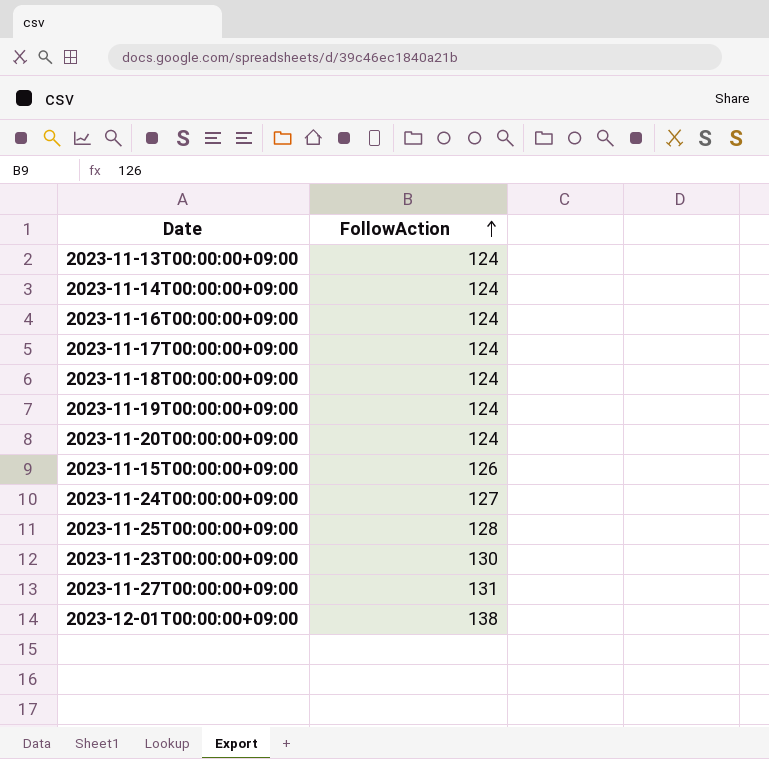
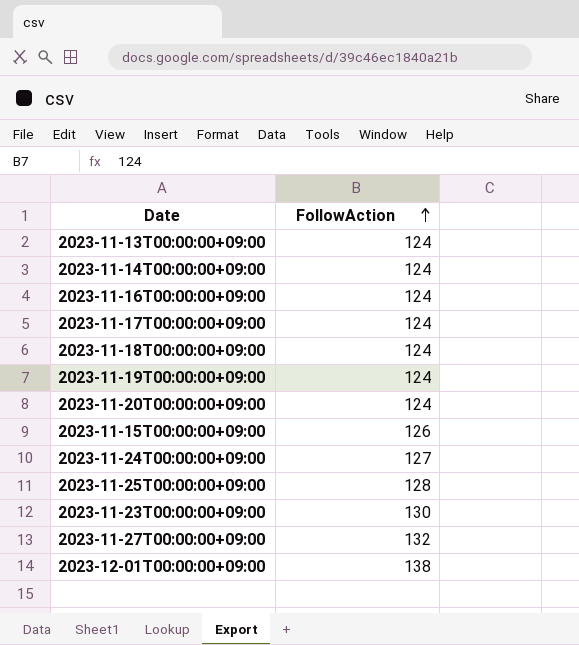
2023-11-27T00:00:00+09:00 | FollowAction: 131 -> 132

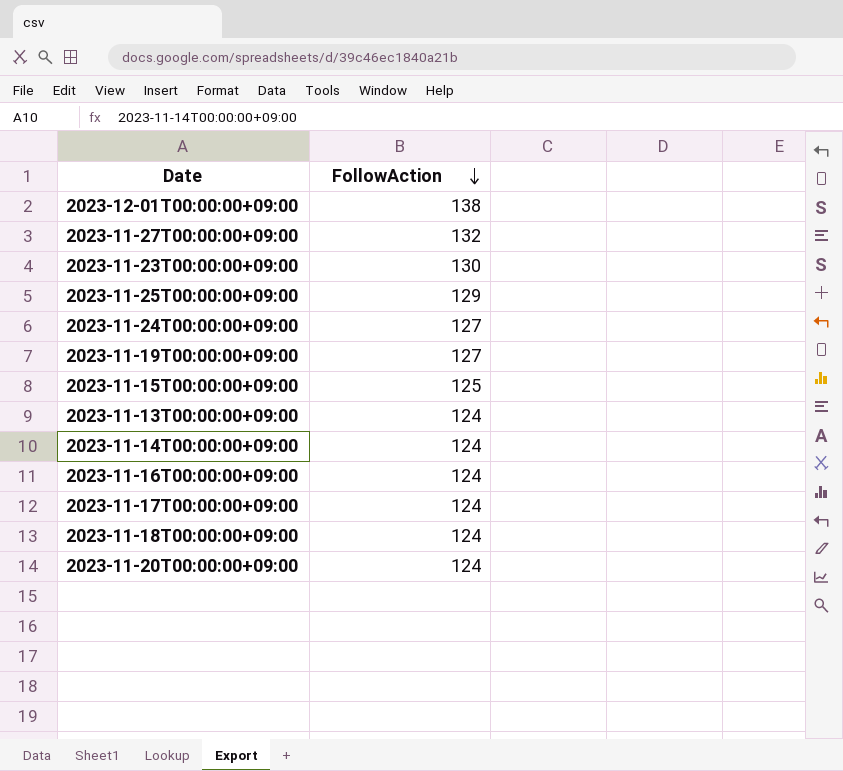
row order: FollowAction ascending -> FollowAction descending
2023-11-25T00:00:00+09:00 | FollowAction: 128 -> 129
2023-11-19T00:00:00+09:00 | FollowAction: 124 -> 127
2023-11-15T00:00:00+09:00 | FollowAction: 126 -> 125

